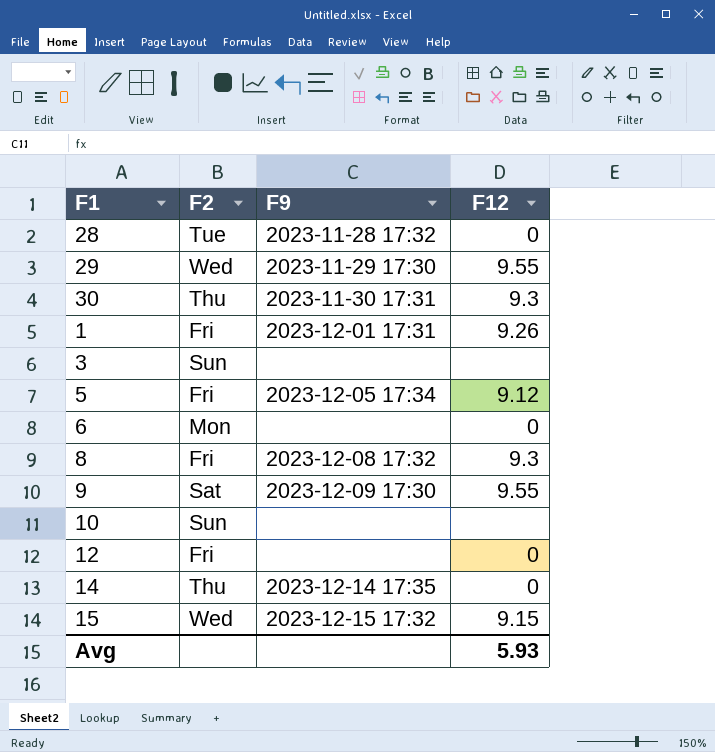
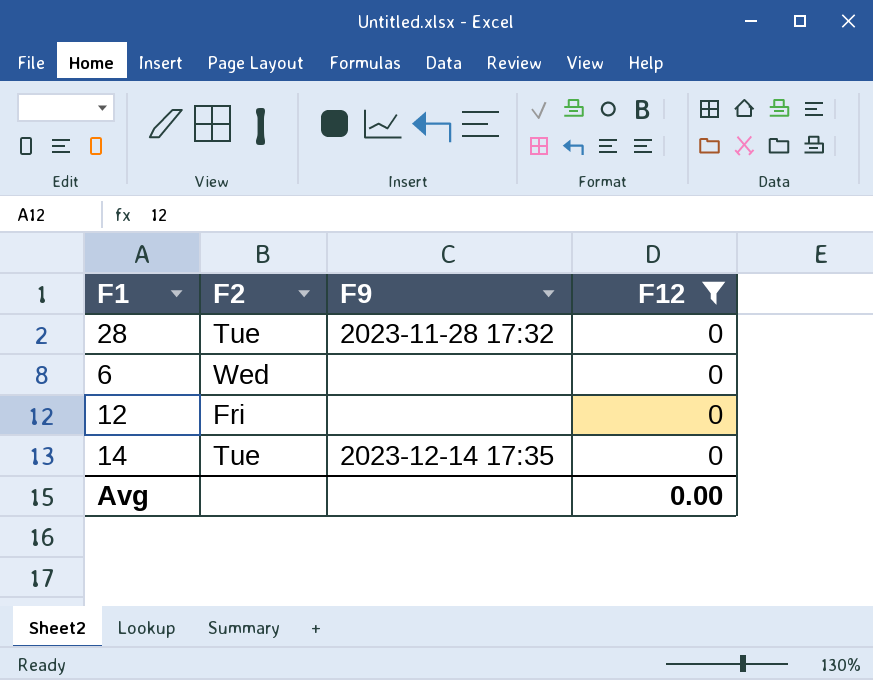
filter: none -> F12 = 0
6 | F2: Mon -> Wed
14 | F2: Thu -> Tue
Avg | F12: 5.93 -> 0.00

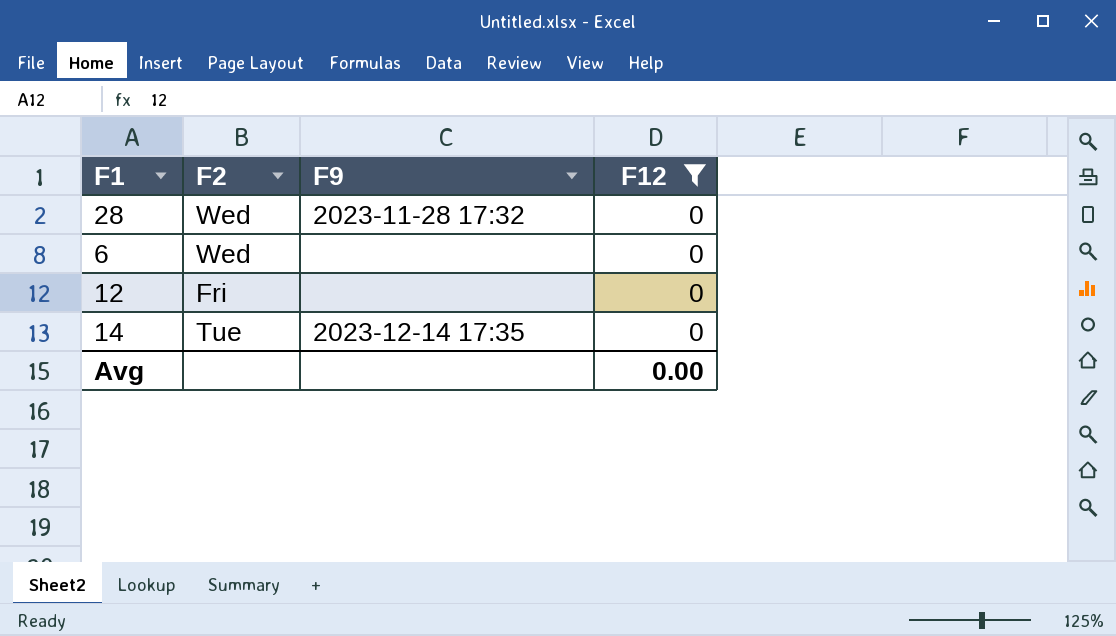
28 | F2: Tue -> Wed

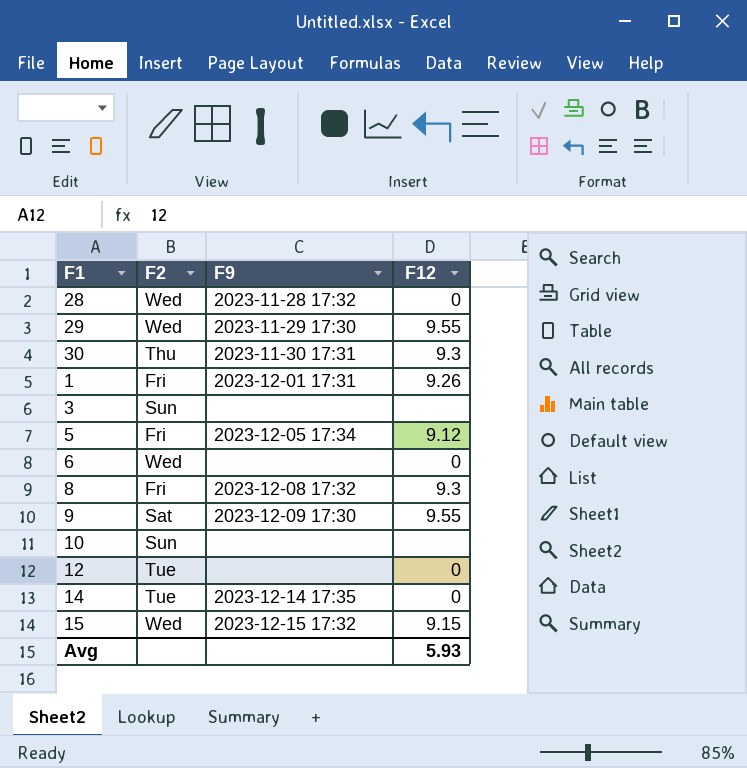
filter: F12 = 0 -> none
12 | F2: Fri -> Tue
Avg | F12: 0.00 -> 5.93

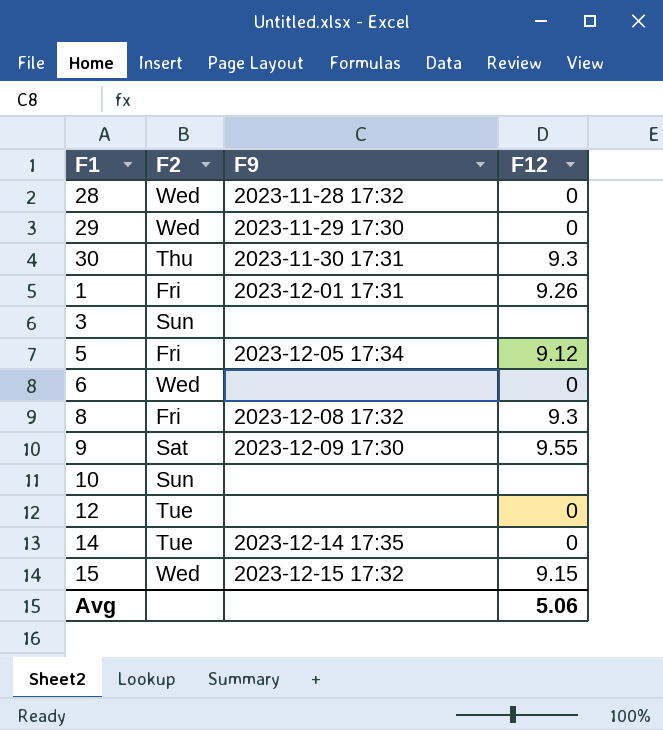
29 | F12: 9.55 -> 0
Avg | F12: 5.93 -> 5.06

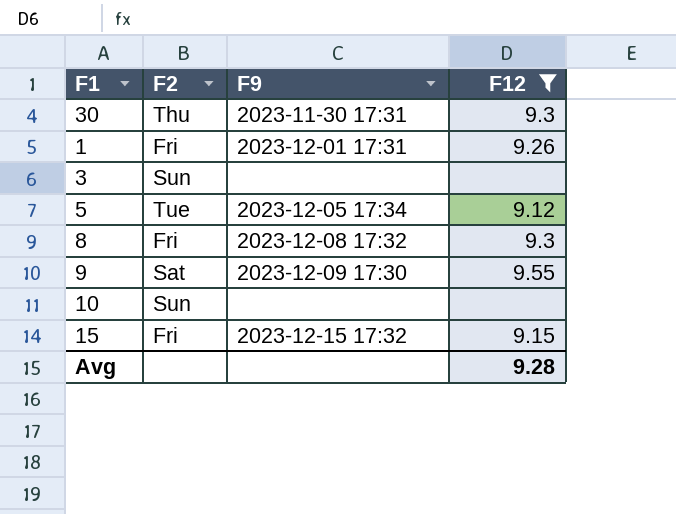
filter: none -> F12 != 0
5 | F2: Fri -> Tue
15 | F2: Wed -> Fri
Avg | F12: 5.06 -> 9.28

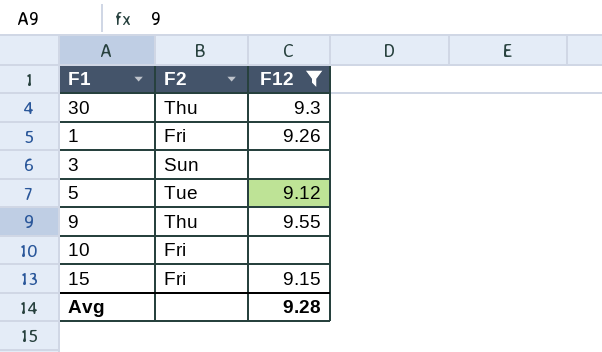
column F9 | position: 3 -> none
row 8: Fri | 2023-12-08 17:32 | 9.3 -> none
9 | F2: Sat -> Thu
10 | F2: Sun -> Fri

